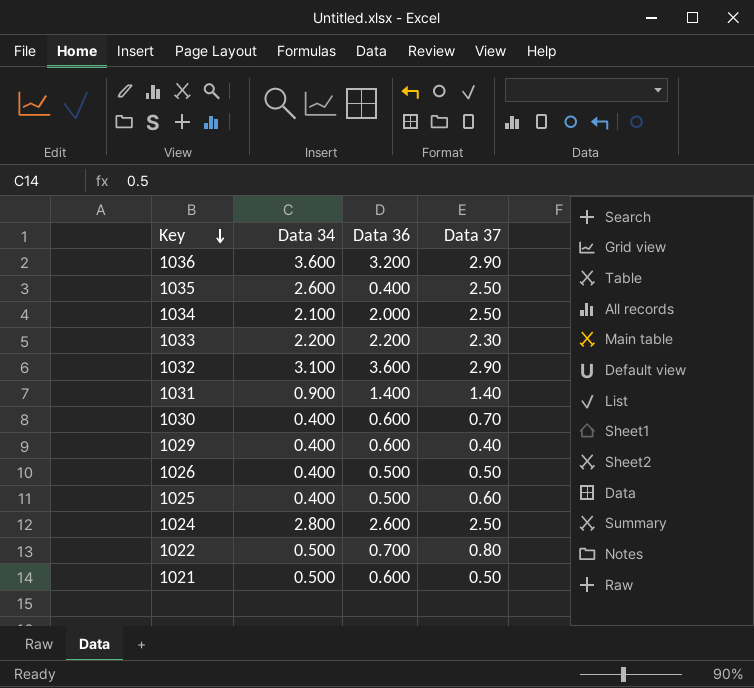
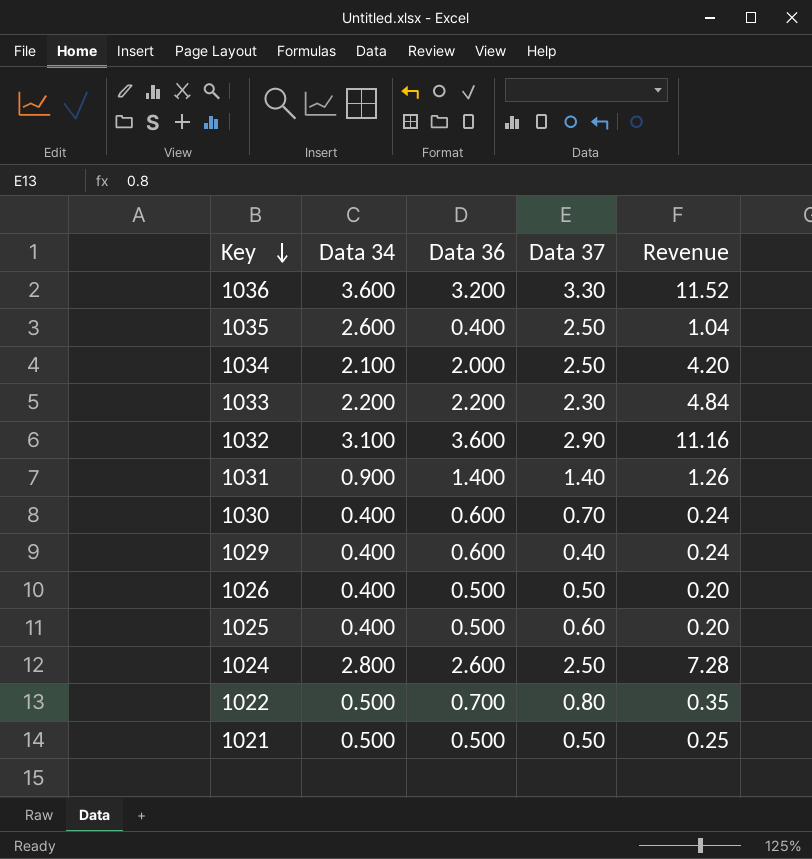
column Revenue | formula: none -> [Data 34] * [Data 36]
1036 | Data 37: 2.90 -> 3.30
1021 | Data 36: 0.600 -> 0.500

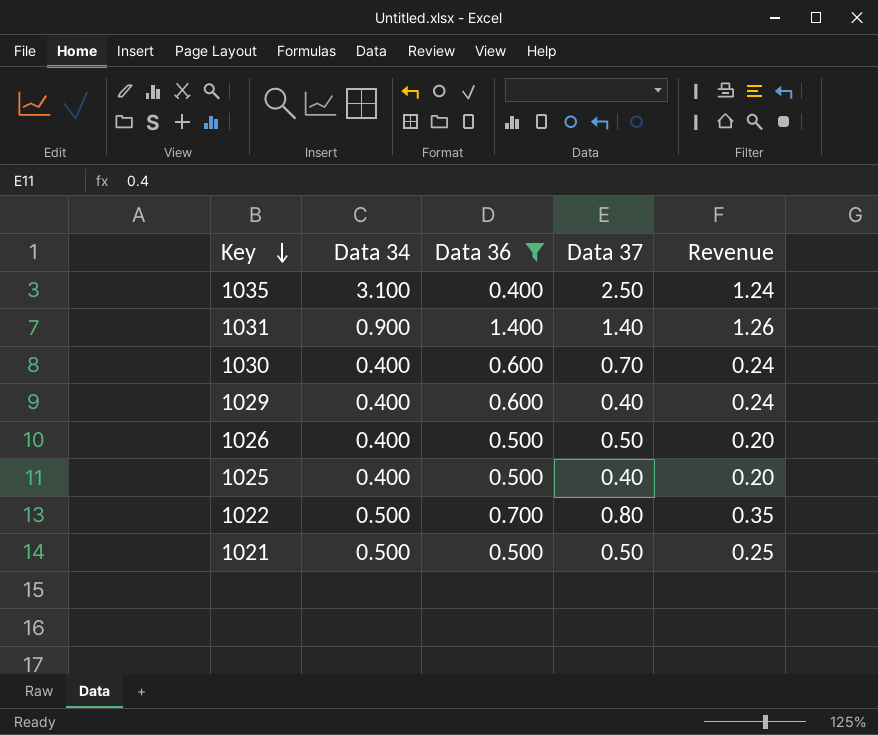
filter: none -> Data 36 <= 1.400
1035 | Data 34: 2.600 -> 3.100
1035 | Revenue: 1.04 -> 1.24
1025 | Data 37: 0.60 -> 0.40

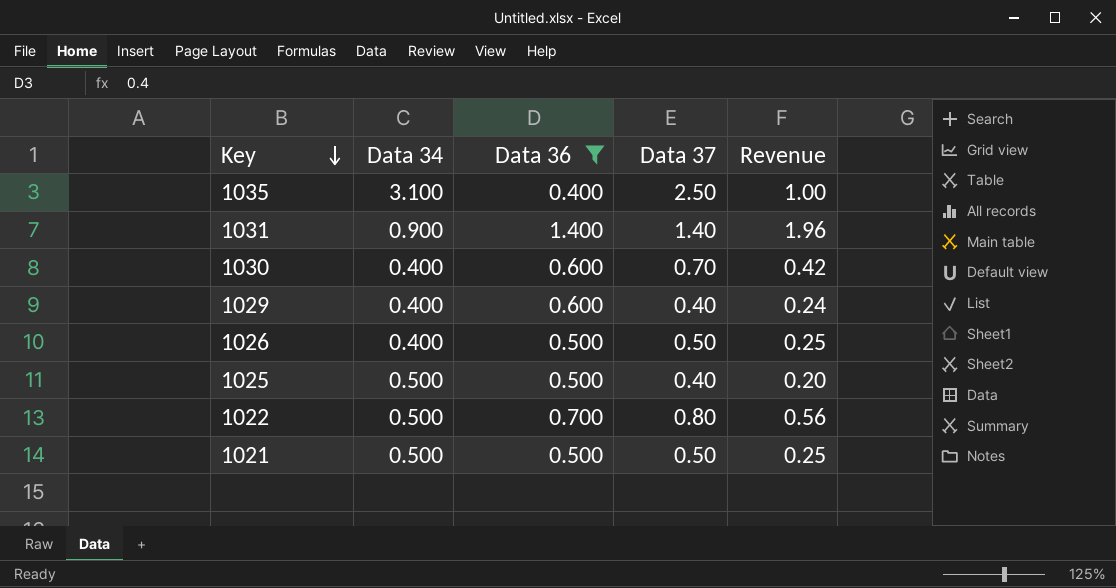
column Revenue | formula: [Data 34] * [Data 36] -> [Data 36] * [Data 37]
1025 | Data 34: 0.400 -> 0.500

